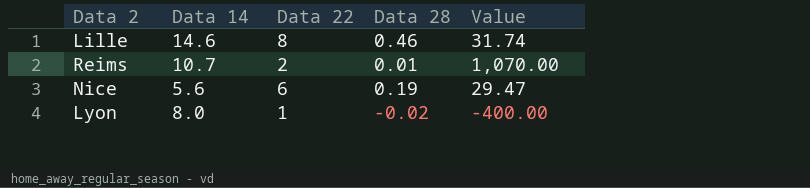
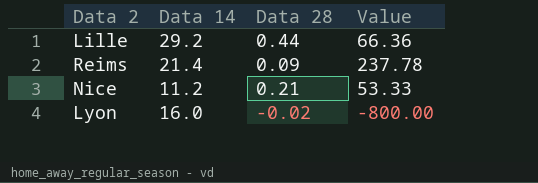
column Data 22 | position: 3 -> none
Lille | Data 14: 14.6 -> 29.2
Lille | Data 28: 0.46 -> 0.44
Lille | Value: 31.74 -> 66.36
Reims | Data 14: 10.7 -> 21.4
Reims | Data 28: 0.01 -> 0.09
Reims | Value: 1,070.00 -> 237.78
Nice | Data 14: 5.6 -> 11.2
Nice | Data 28: 0.19 -> 0.21
Nice | Value: 29.47 -> 53.33
Lyon | Data 14: 8.0 -> 16.0
Lyon | Value: -400.00 -> -800.00

